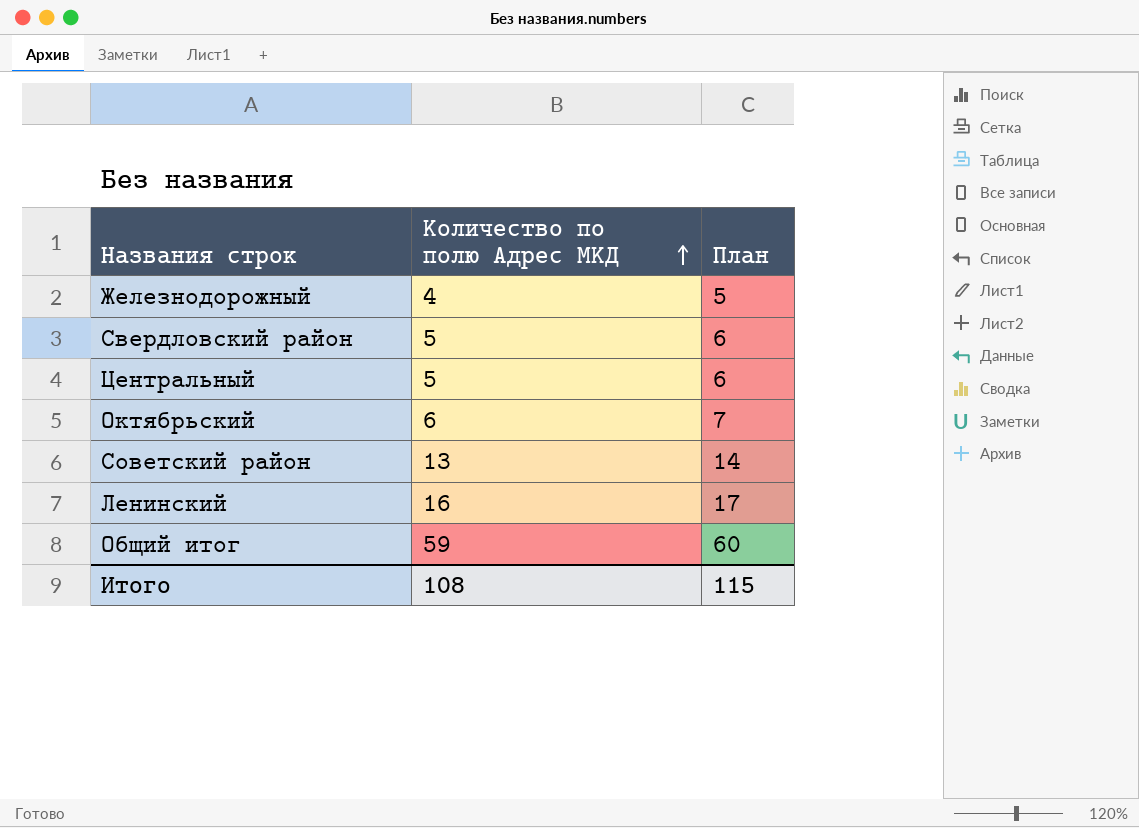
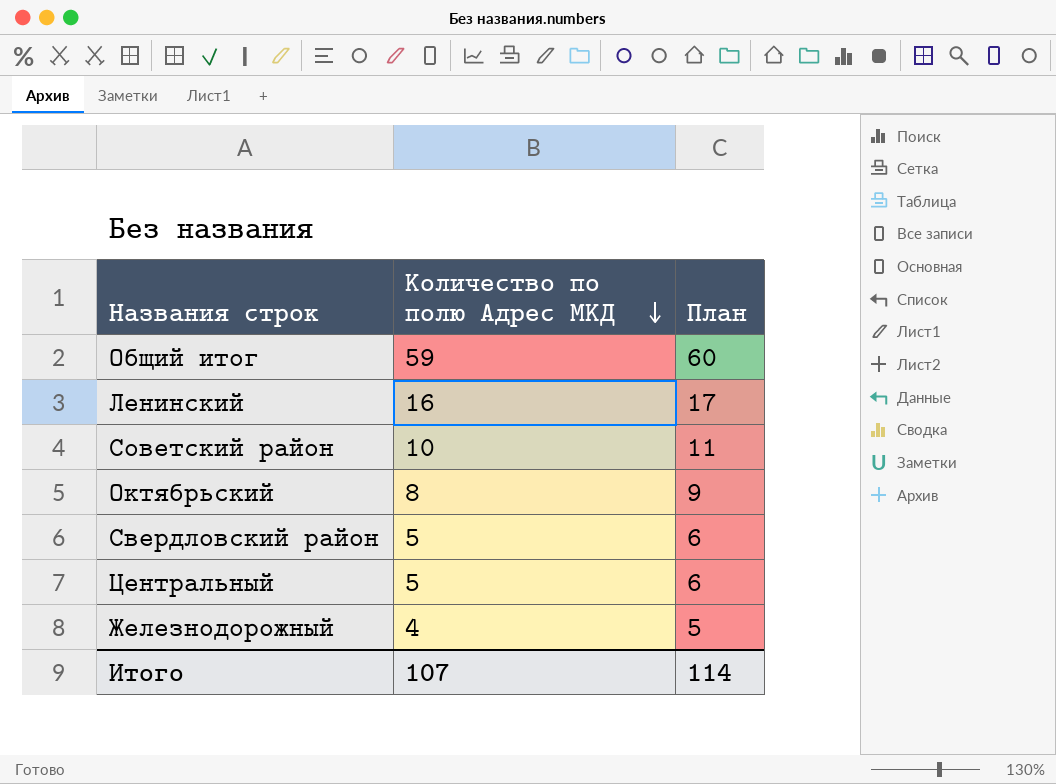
row order: Количество по полю Адрес МКД ascending -> Количество по полю Адрес МКД descending
Советский район | Количество по полю Адрес МКД: 13 -> 10
Советский район | План: 14 -> 11
Октябрьский | Количество по полю Адрес МКД: 6 -> 8
Октябрьский | План: 7 -> 9
Итого | Количество по полю Адрес МКД: 108 -> 107
Итого | План: 115 -> 114

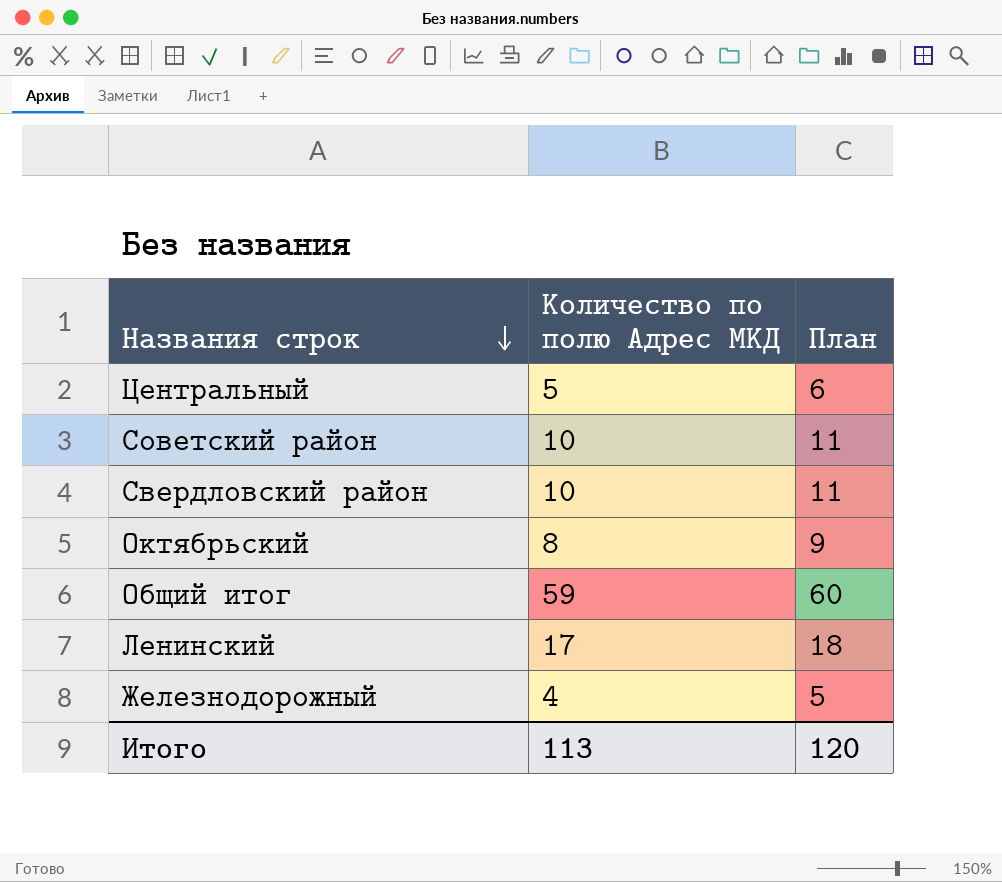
row order: Количество по полю Адрес МКД descending -> Названия строк descending
Свердловский район | Количество по полю Адрес МКД: 5 -> 10
Свердловский район | План: 6 -> 11
Ленинский | Количество по полю Адрес МКД: 16 -> 17
Ленинский | План: 17 -> 18
Итого | Количество по полю Адрес МКД: 107 -> 113
Итого | План: 114 -> 120

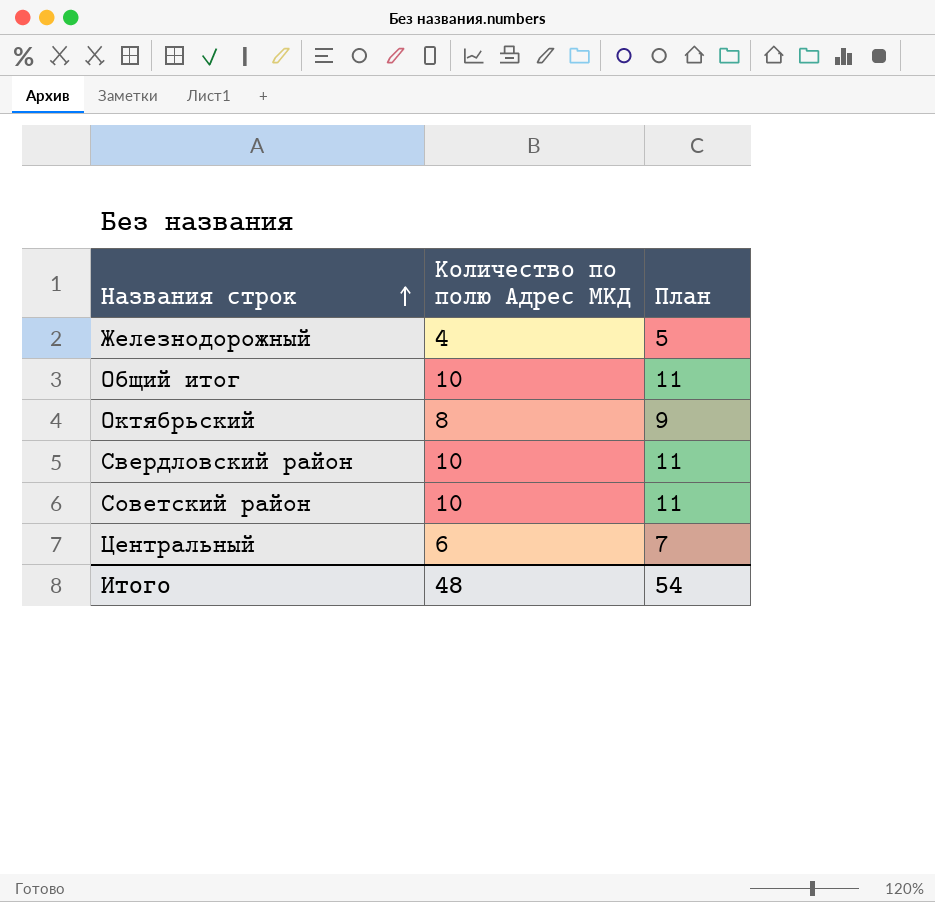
row order: Названия строк descending -> Названия строк ascending
row Ленинский: 17 | 18 -> none
Общий итог | Количество по полю Адрес МКД: 59 -> 10
Общий итог | План: 60 -> 11
Центральный | Количество по полю Адрес МКД: 5 -> 6
Центральный | План: 6 -> 7
Итого | Количество по полю Адрес МКД: 113 -> 48
Итого | План: 120 -> 54

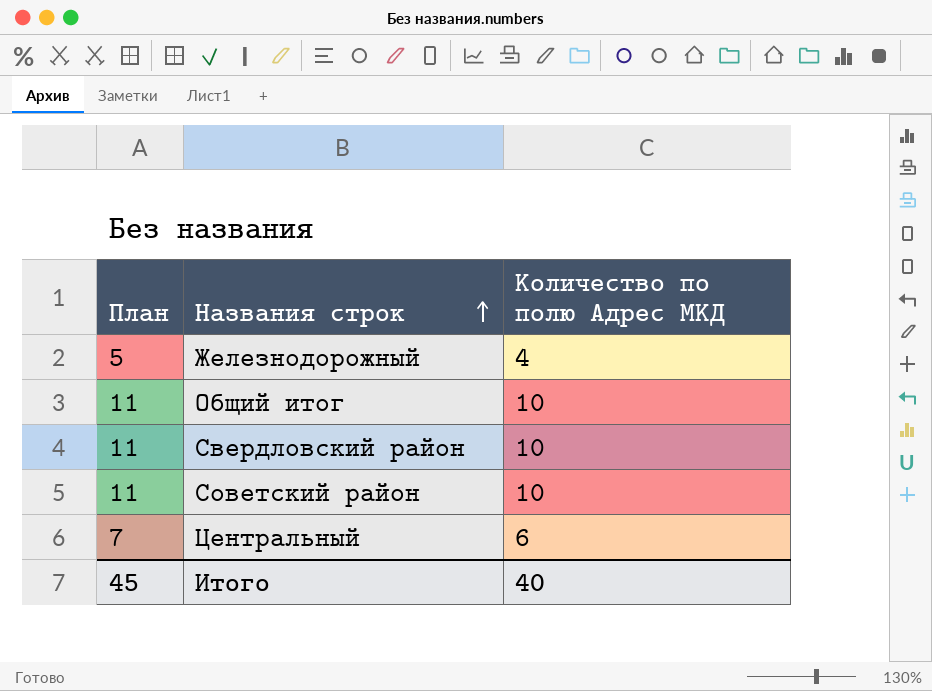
column План | position: 3 -> 1
row Октябрьский: 8 | 9 -> none
Итого | План: 54 -> 45
Итого | Количество по полю Адрес МКД: 48 -> 40

